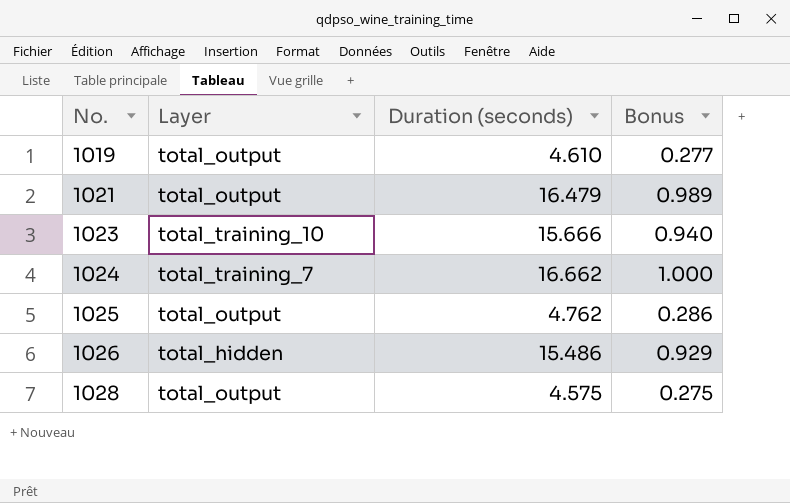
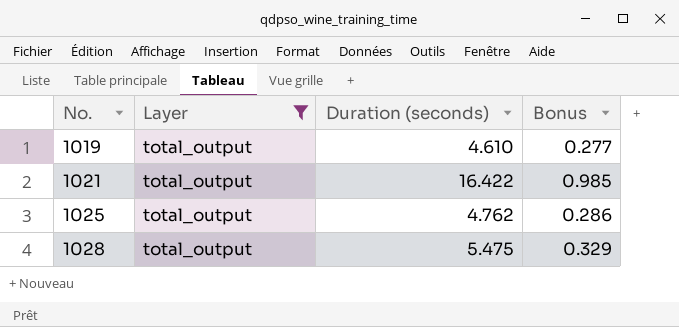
filter: none -> Layer = total_output
1021 | Duration (seconds): 16.479 -> 16.422
1021 | Bonus: 0.989 -> 0.985
1028 | Duration (seconds): 4.575 -> 5.475
1028 | Bonus: 0.275 -> 0.329

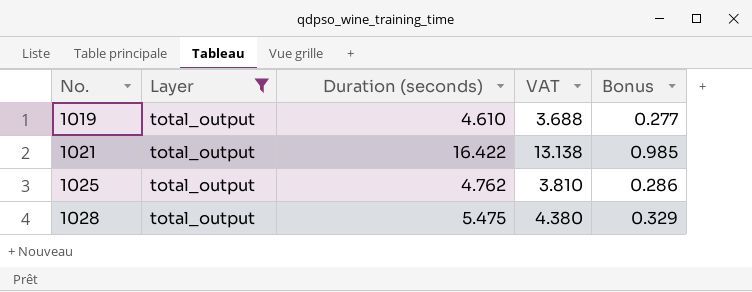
column VAT | formula: none -> [Duration (seconds)] * 0.8

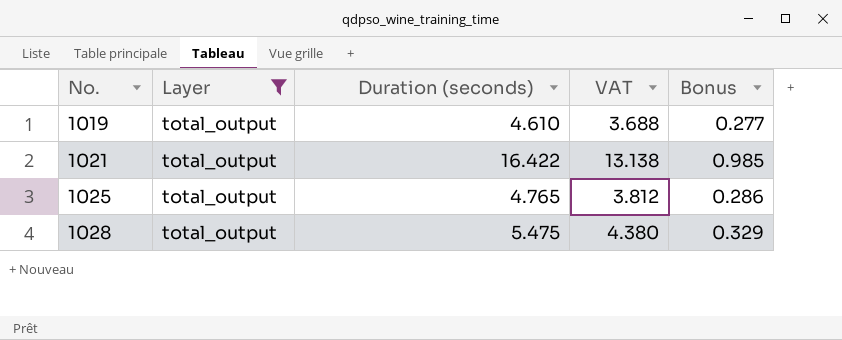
1025 | Duration (seconds): 4.762 -> 4.765
1025 | VAT: 3.810 -> 3.812

